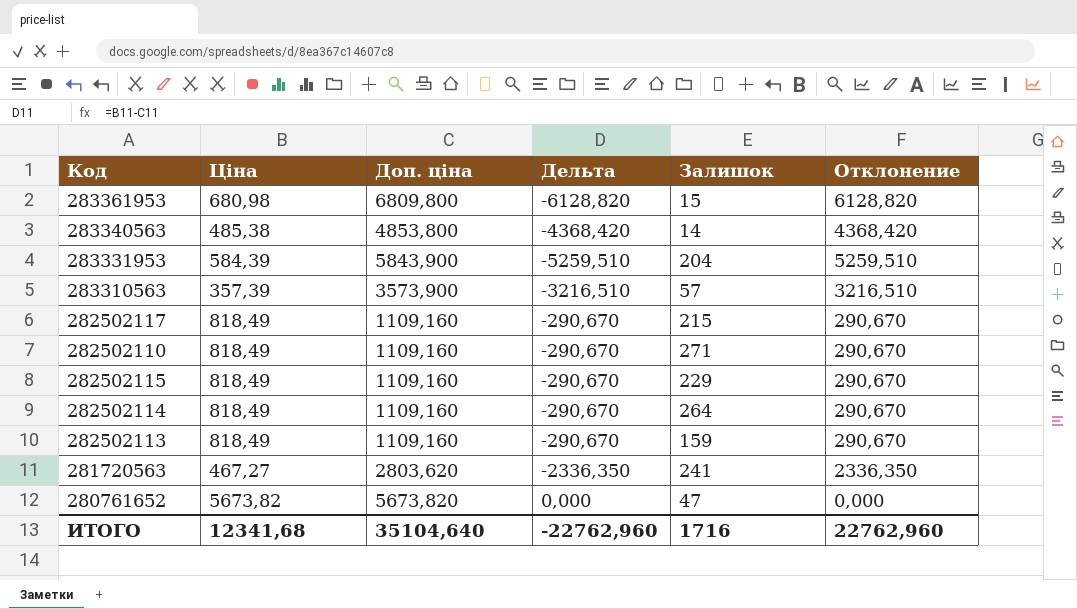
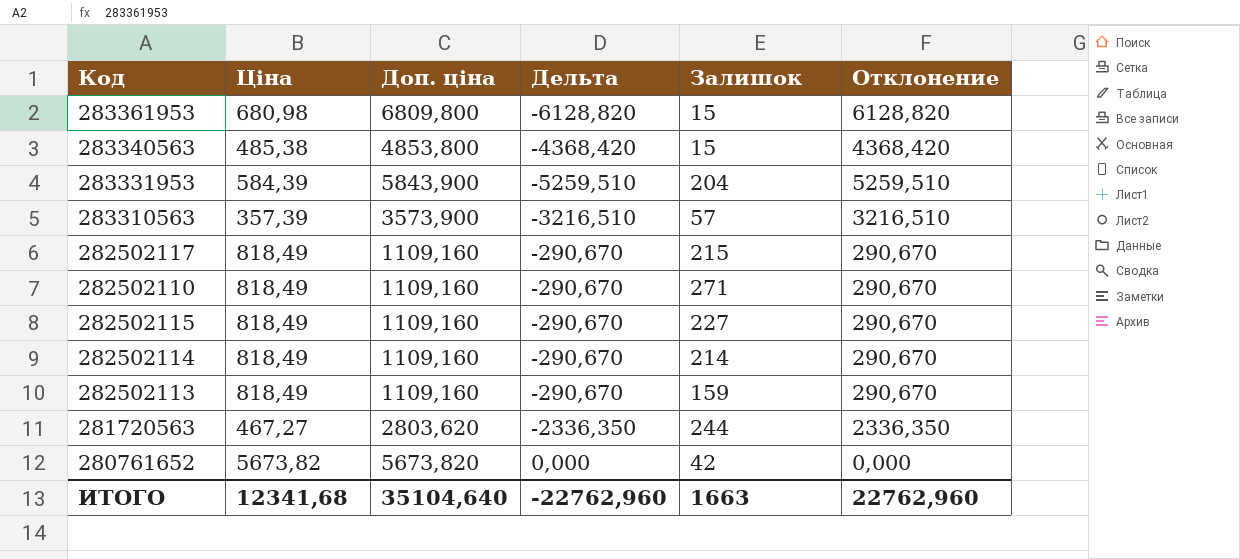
283340563 | Залишок: 14 -> 15
282502115 | Залишок: 229 -> 227
282502114 | Залишок: 264 -> 214
281720563 | Залишок: 241 -> 244
280761652 | Залишок: 47 -> 42
ИТОГО | Залишок: 1716 -> 1663

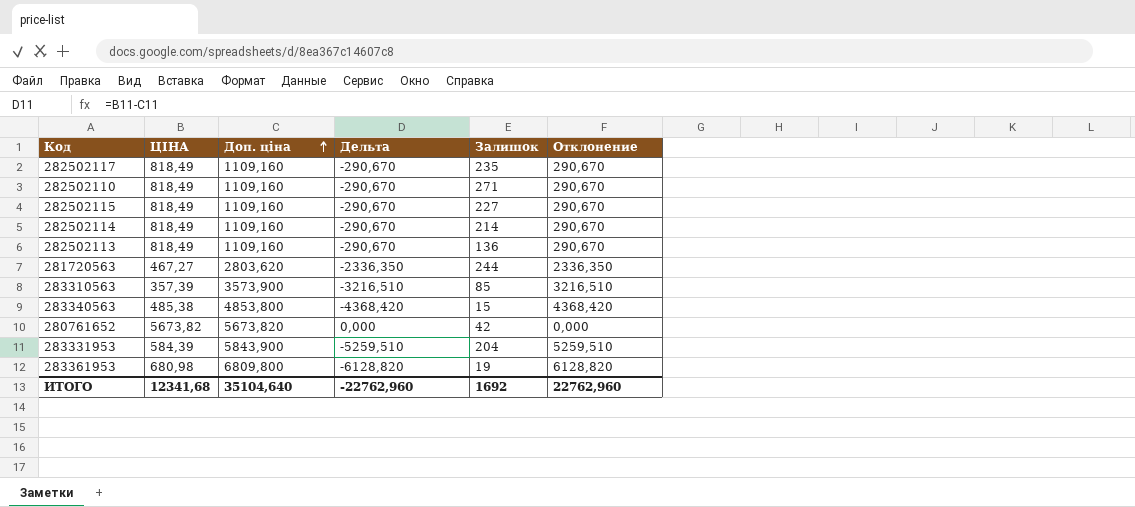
row order: none -> Доп. ціна ascending
column name: Ціна -> ЦІНА
282502117 | Залишок: 215 -> 235
282502113 | Залишок: 159 -> 136
283310563 | Залишок: 57 -> 85
283361953 | Залишок: 15 -> 19
ИТОГО | Залишок: 1663 -> 1692

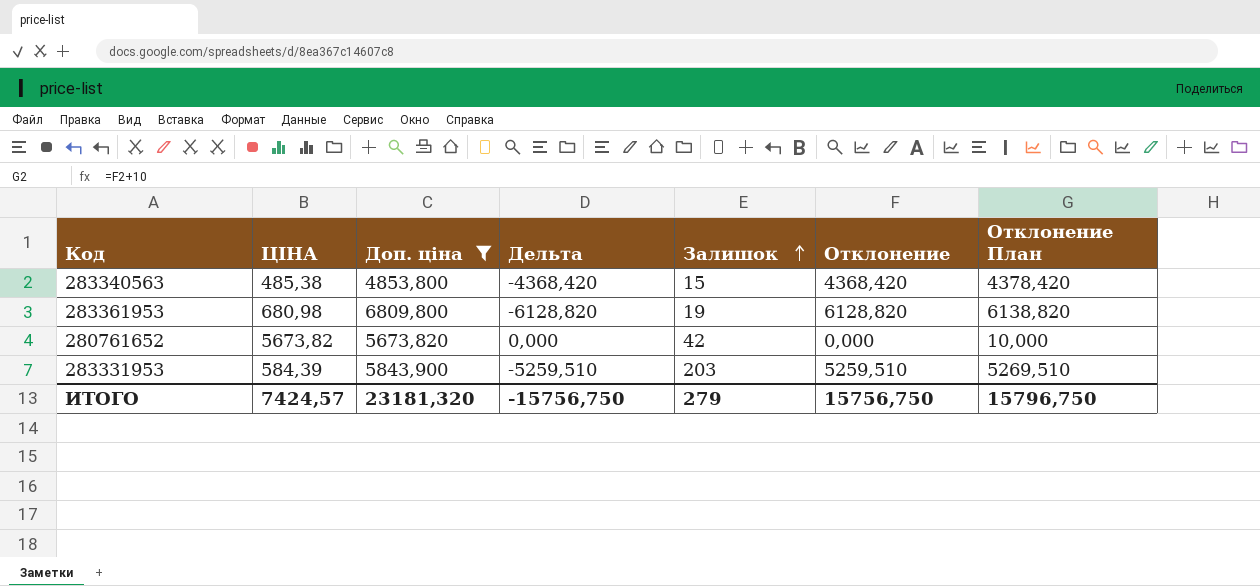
filter: none -> Доп. ціна >= 4853,800
row order: Доп. ціна ascending -> Залишок ascending
column Отклонение План | formula: none -> [Отклонение] + 10
283331953 | Залишок: 204 -> 203
ИТОГО | ЦІНА: 12341,68 -> 7424,57
ИТОГО | Доп. ціна: 35104,640 -> 23181,320
ИТОГО | Дельта: -22762,960 -> -15756,750
ИТОГО | Залишок: 1692 -> 279
ИТОГО | Отклонение: 22762,960 -> 15756,750

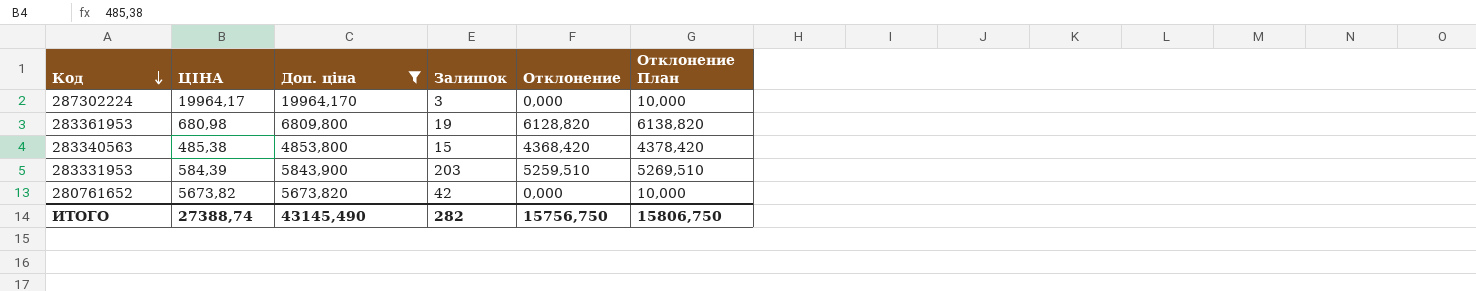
row order: Залишок ascending -> Код descending
column Дельта | formula: [ЦІНА] - [Доп. ціна] -> none
row 287302224: none -> 19964,17 | 19964,170 | 3 | 0,000 | 10,000
ИТОГО | ЦІНА: 7424,57 -> 27388,74
ИТОГО | Доп. ціна: 23181,320 -> 43145,490
ИТОГО | Залишок: 279 -> 282
ИТОГО | Отклонение План: 15796,750 -> 15806,750

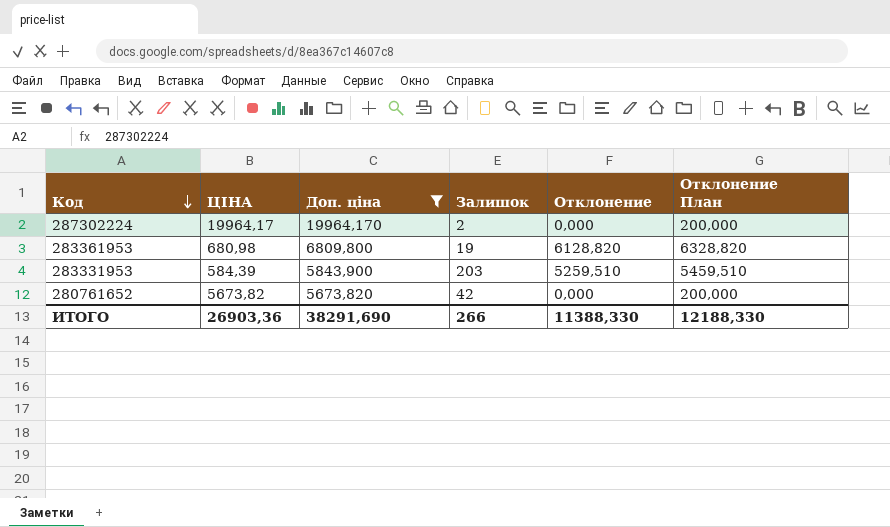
column Отклонение План | formula: [Отклонение] + 10 -> [Отклонение] + 200
row 283340563: 485,38 | 4853,800 | 15 | 4368,420 | 4378,420 -> none
287302224 | Залишок: 3 -> 2
ИТОГО | ЦІНА: 27388,74 -> 26903,36
ИТОГО | Доп. ціна: 43145,490 -> 38291,690
ИТОГО | Залишок: 282 -> 266
ИТОГО | Отклонение: 15756,750 -> 11388,330
ИТОГО | Отклонение План: 15806,750 -> 12188,330

